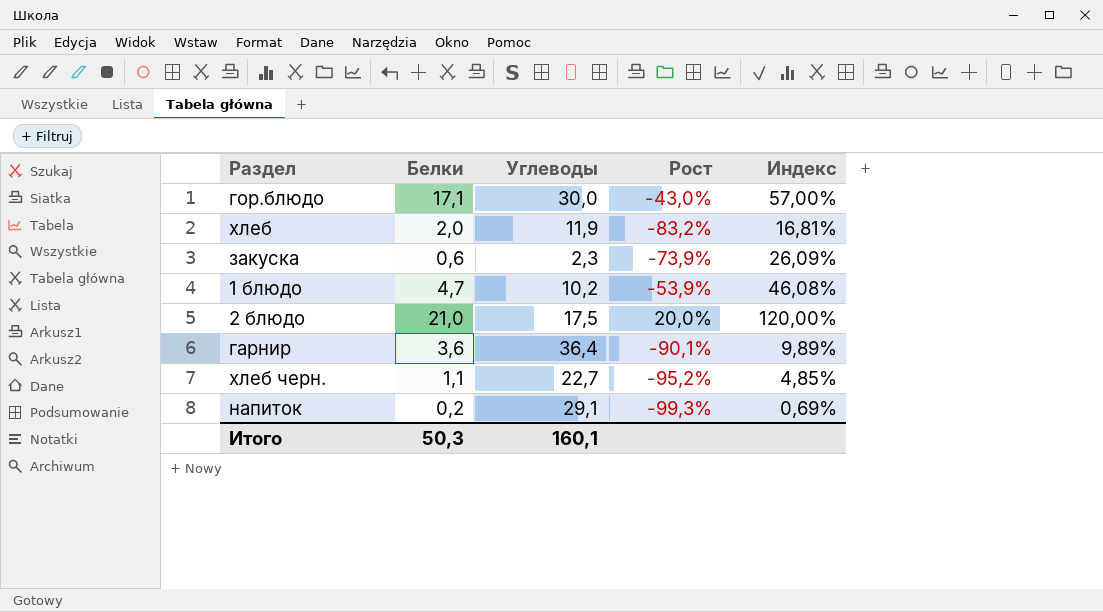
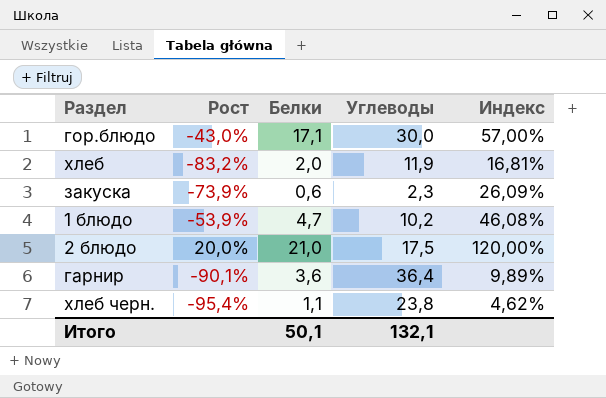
column Рост | position: 4 -> 2
row напиток: 0,2 | 29,1 | -99,3% | 0,69% -> none
хлеб черн. | Рост: -95,2% -> -95,4%
хлеб черн. | Углеводы: 22,7 -> 23,8
хлеб черн. | Индекс: 4,85% -> 4,62%
Итого | Белки: 50,3 -> 50,1
Итого | Углеводы: 160,1 -> 132,1

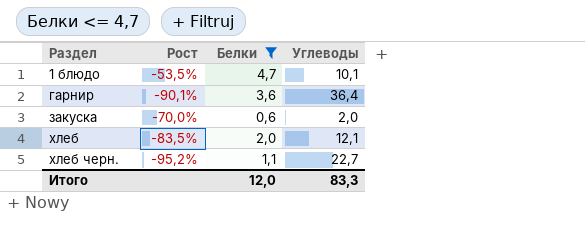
filter: none -> Белки <= 4,7
row order: none -> Раздел ascending
column Индекс | formula: [Белки] / [Углеводы] -> none
1 блюдо | Рост: -53,9% -> -53,5%
1 блюдо | Углеводы: 10,2 -> 10,1
закуска | Рост: -73,9% -> -70,0%
закуска | Углеводы: 2,3 -> 2,0
хлеб | Рост: -83,2% -> -83,5%
хлеб | Углеводы: 11,9 -> 12,1
хлеб черн. | Рост: -95,4% -> -95,2%
хлеб черн. | Углеводы: 23,8 -> 22,7
Итого | Белки: 50,1 -> 12,0
Итого | Углеводы: 132,1 -> 83,3

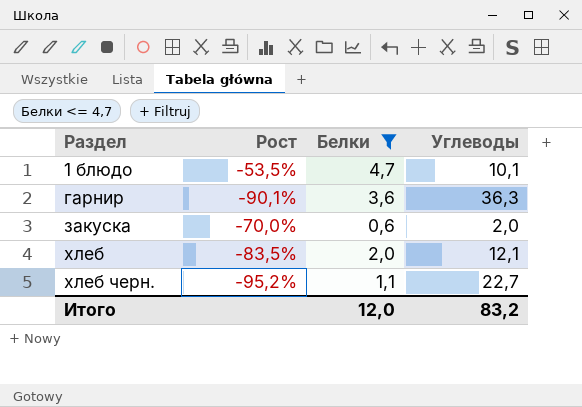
гарнир | Углеводы: 36,4 -> 36,3
Итого | Углеводы: 83,3 -> 83,2

